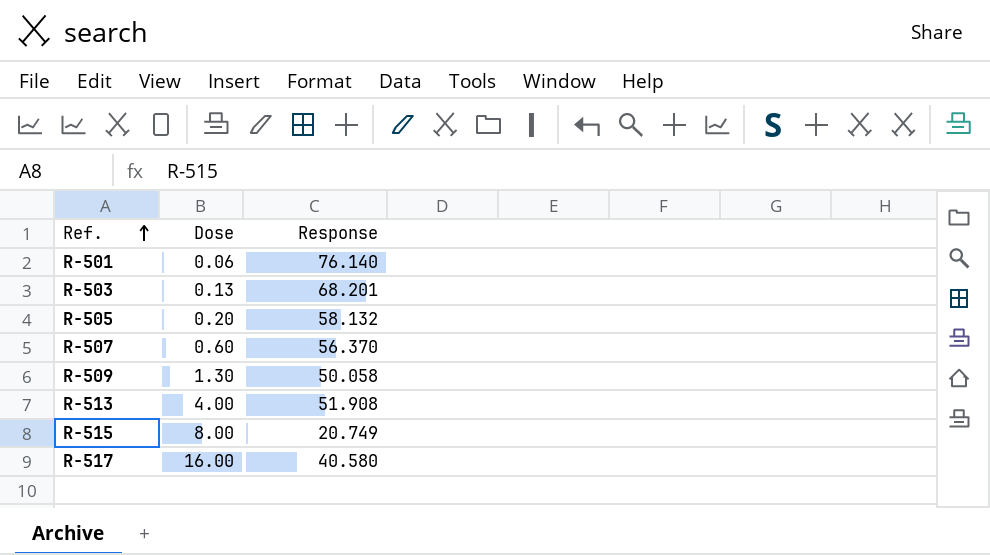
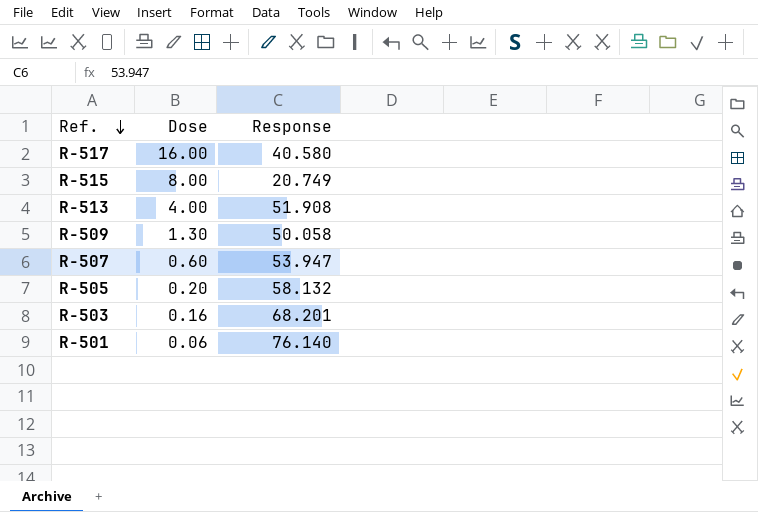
row order: Ref. ascending -> Ref. descending
R-507 | Response: 56.370 -> 53.947
R-503 | Dose: 0.13 -> 0.16

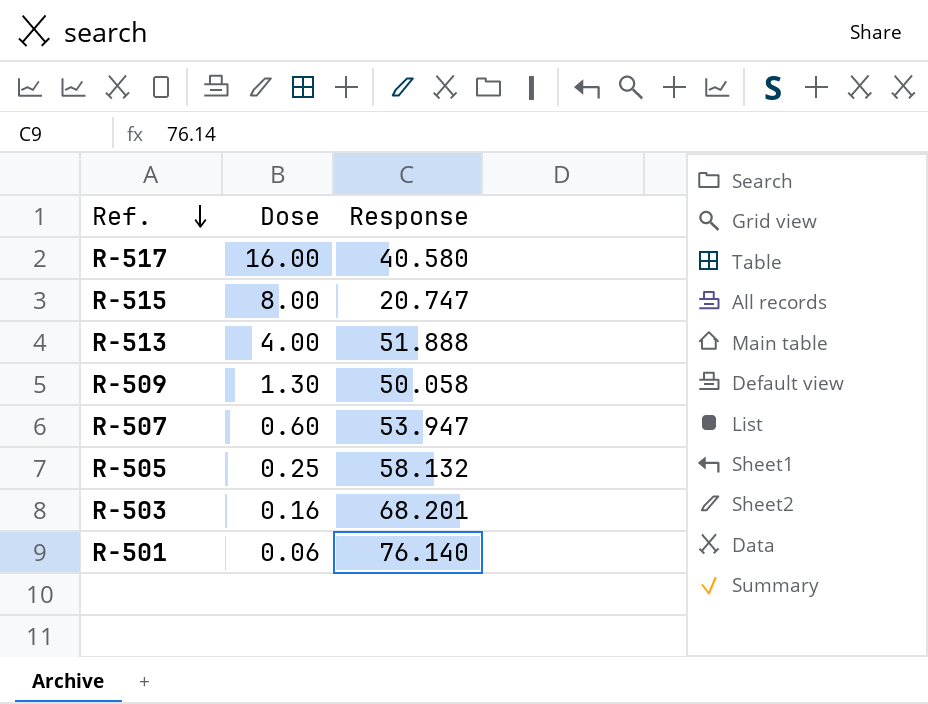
R-515 | Response: 20.749 -> 20.747
R-513 | Response: 51.908 -> 51.888
R-505 | Dose: 0.20 -> 0.25

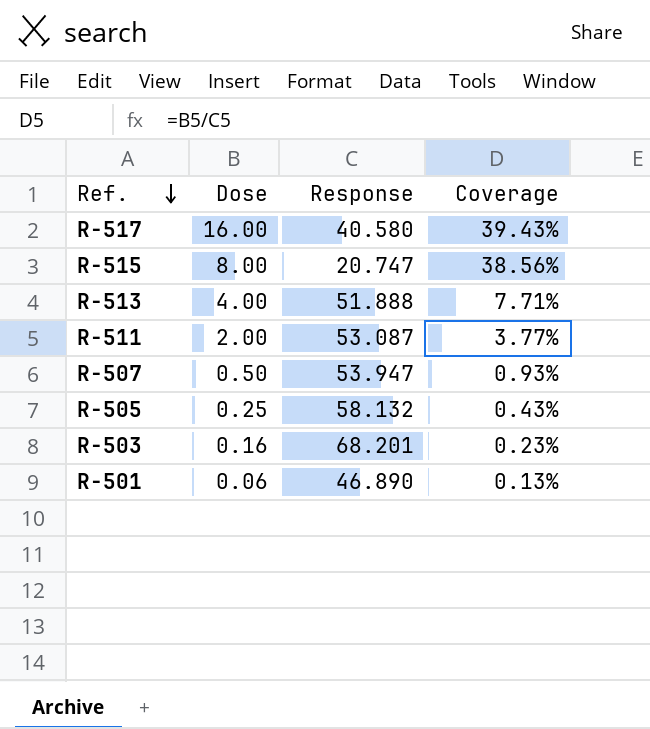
column Coverage | formula: none -> [Dose] / [Response]
row R-509: 1.30 | 50.058 -> none
row R-511: none -> 2.00 | 53.087 | 3.77%
R-507 | Dose: 0.60 -> 0.50
R-501 | Response: 76.140 -> 46.890

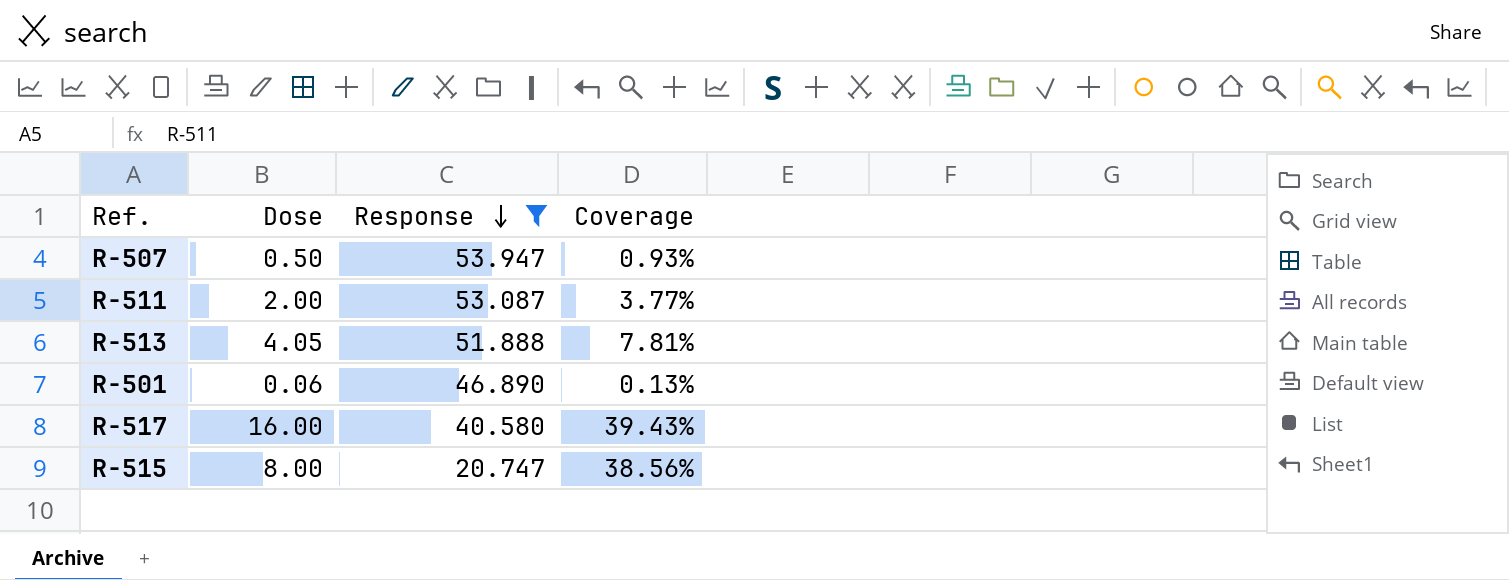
filter: none -> Response <= 53.947
row order: Ref. descending -> Response descending
R-513 | Dose: 4.00 -> 4.05
R-513 | Coverage: 7.71% -> 7.81%

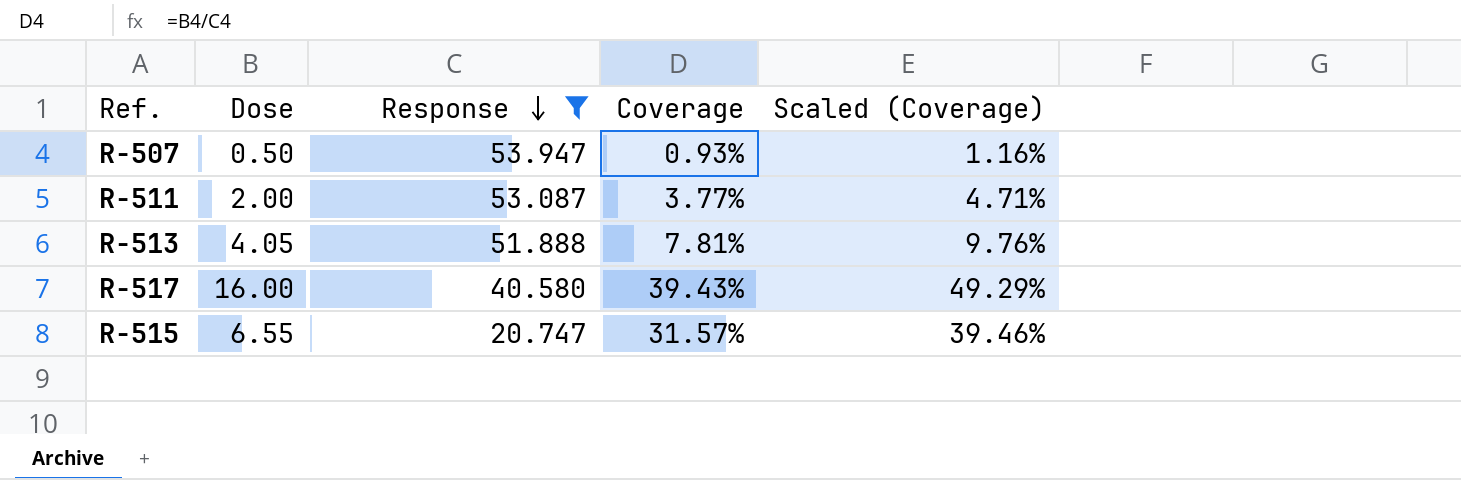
column Scaled (Coverage) | formula: none -> [Coverage] * 1.25
row R-501: 0.06 | 46.890 | 0.13% -> none
R-515 | Dose: 8.00 -> 6.55
R-515 | Coverage: 38.56% -> 31.57%

